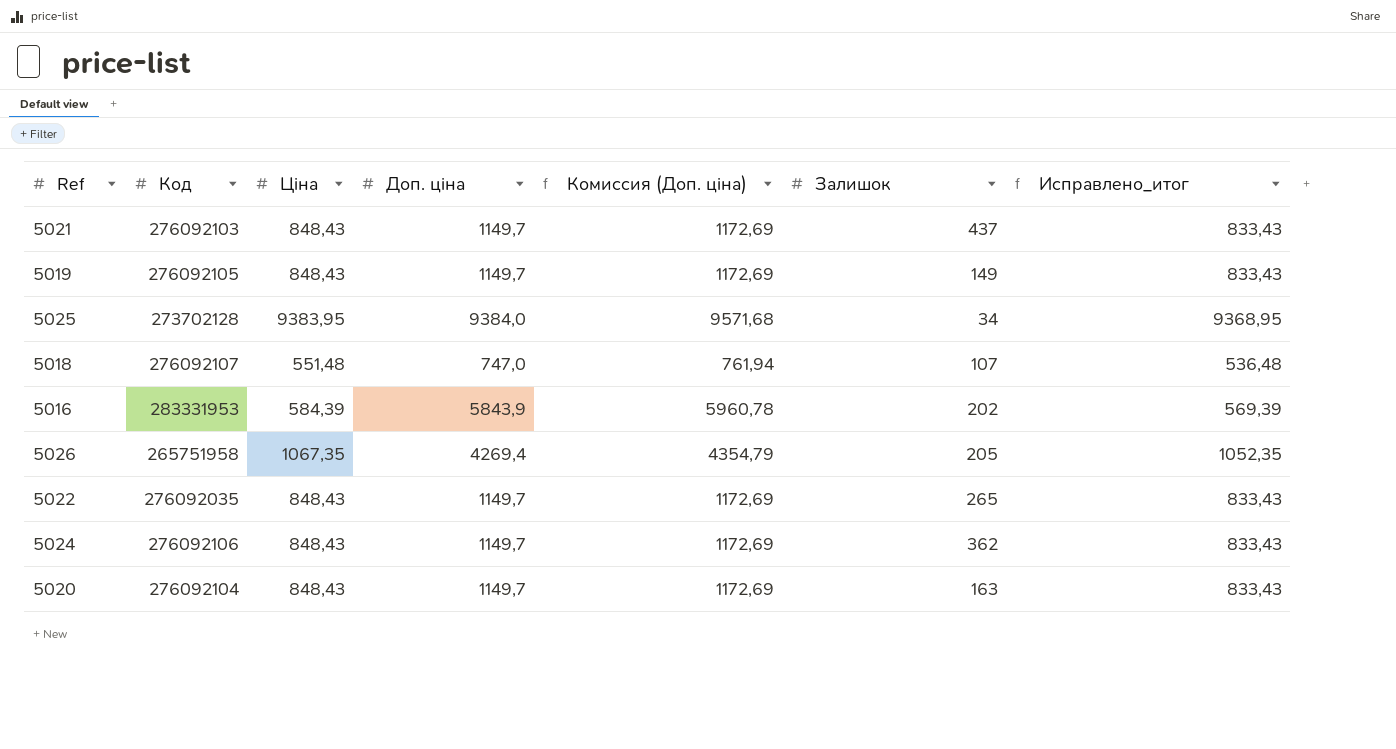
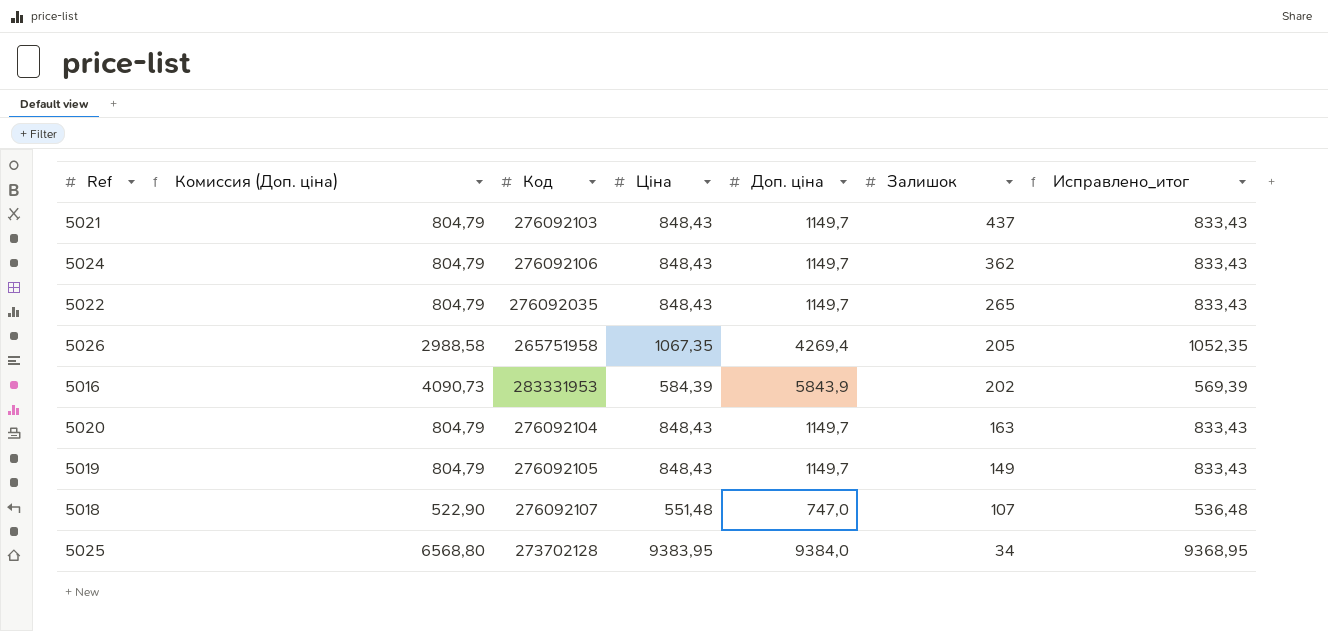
row order: none -> Залишок descending
column Комиссия (Доп. ціна) | formula: [Доп. ціна] * 1,02 -> [Доп. ціна] * 0,7
column Комиссия (Доп. ціна) | position: 5 -> 2

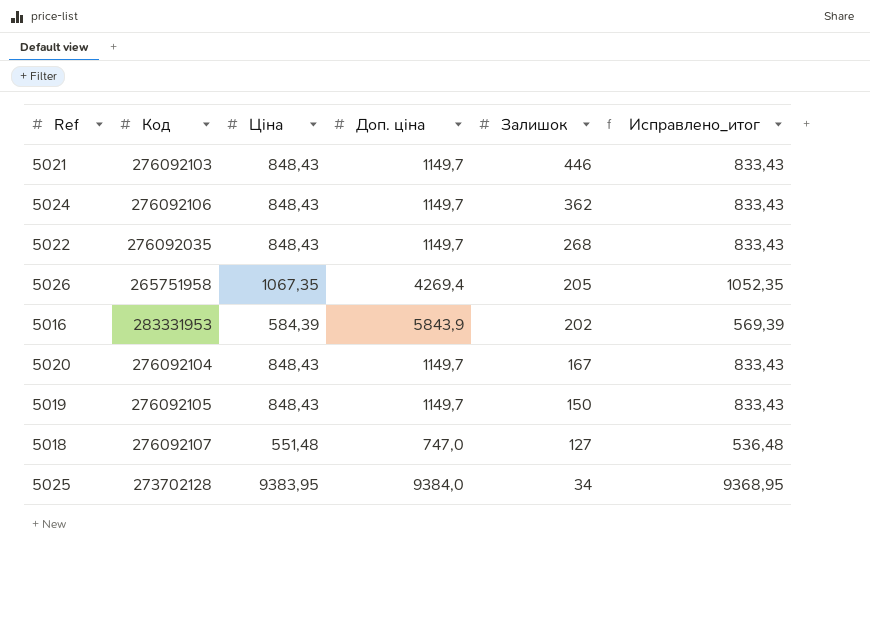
column Комиссия (Доп. ціна) | formula: [Доп. ціна] * 0,7 -> none
5021 | Залишок: 437 -> 446
5022 | Залишок: 265 -> 268
5020 | Залишок: 163 -> 167
5019 | Залишок: 149 -> 150
5018 | Залишок: 107 -> 127

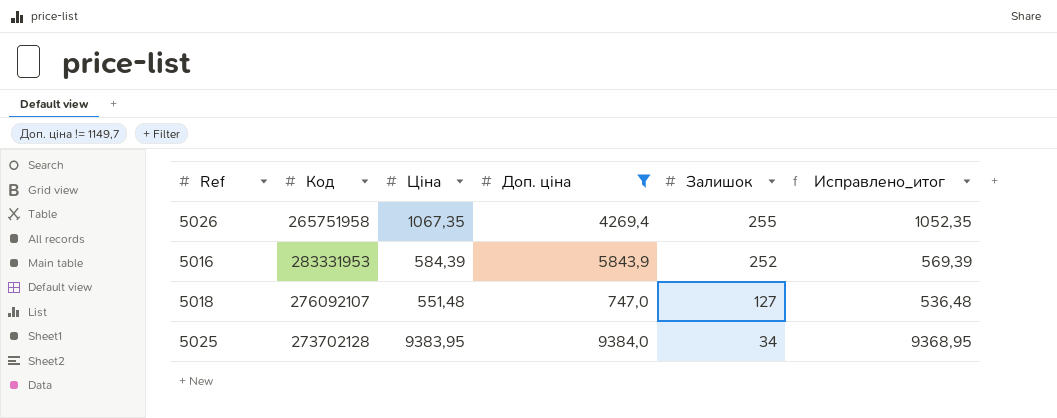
filter: none -> Доп. ціна != 1149,7
5026 | Залишок: 205 -> 255
5016 | Залишок: 202 -> 252

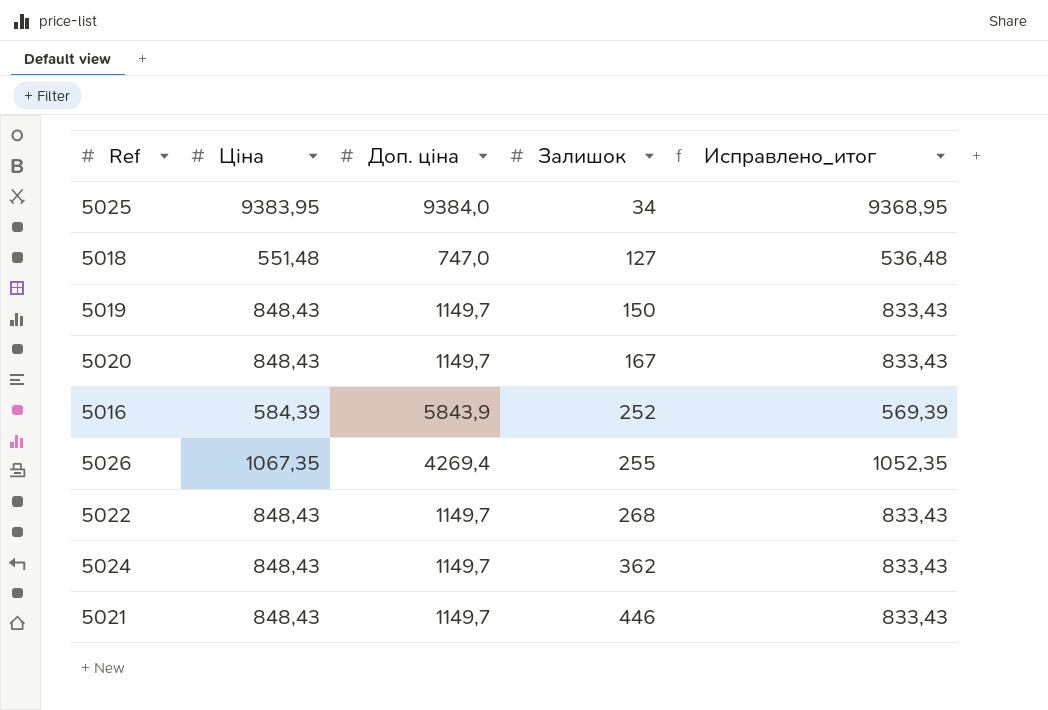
filter: Доп. ціна != 1149,7 -> none
row order: Залишок descending -> Залишок ascending
column Код | position: 2 -> none

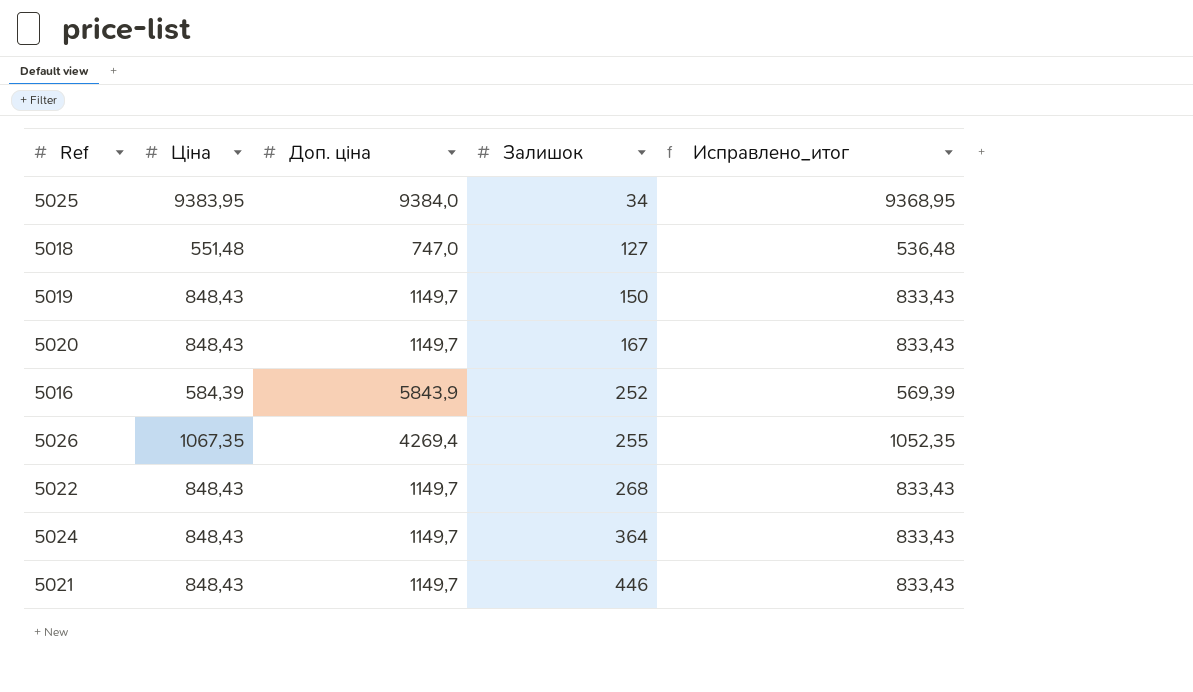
5024 | Залишок: 362 -> 364

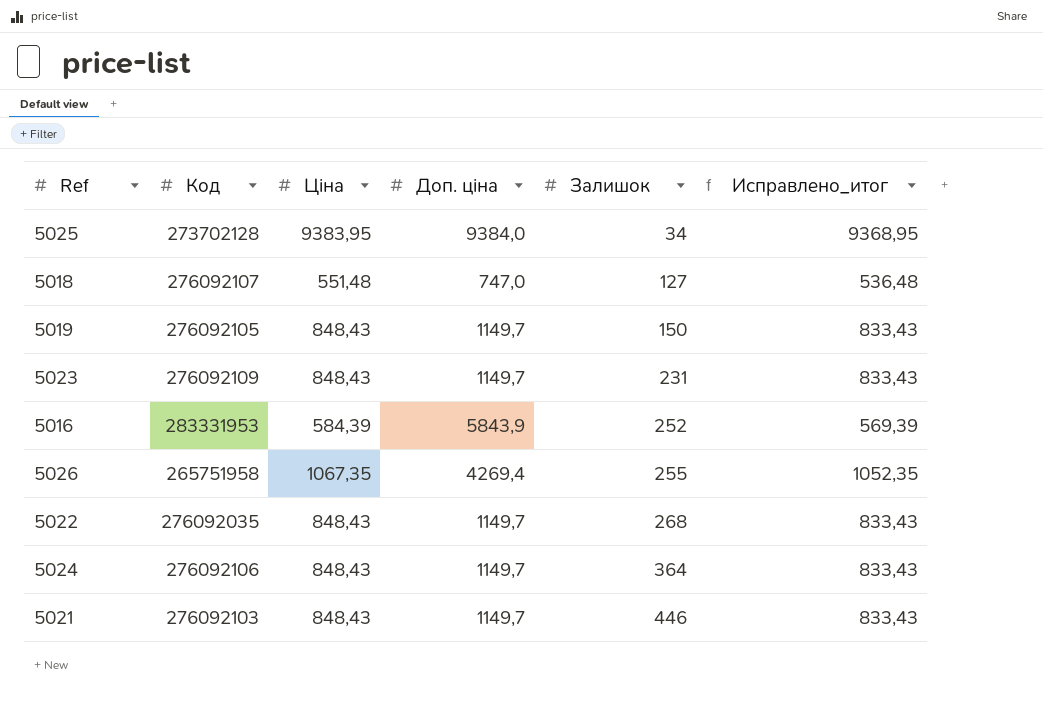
column Код | position: none -> 2
row 5020: 848,43 | 1149,7 | 167 | 833,43 -> none
row 5023: none -> 276092109 | 848,43 | 1149,7 | 231 | 833,43

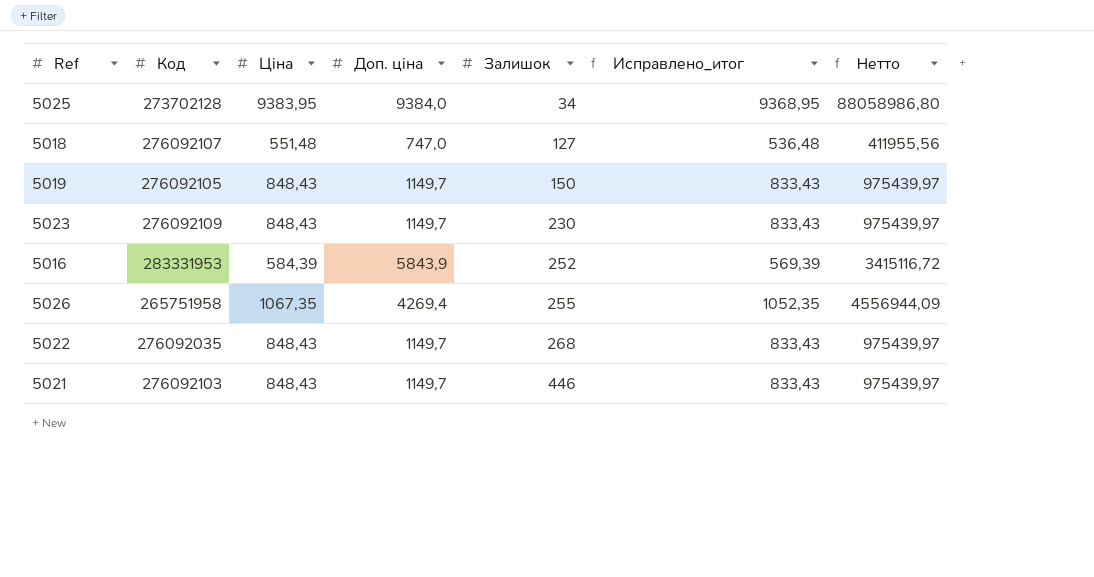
column Нетто | formula: none -> [Ціна] * [Доп. ціна]
row 5024: 276092106 | 848,43 | 1149,7 | 364 | 833,43 -> none
5023 | Залишок: 231 -> 230

